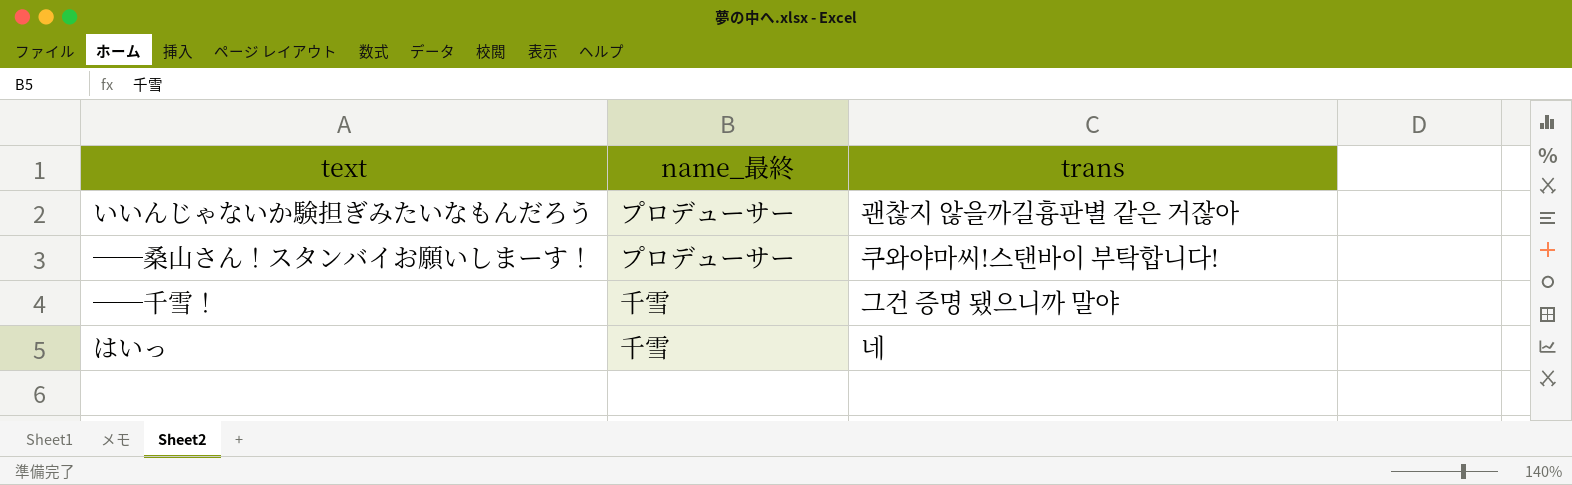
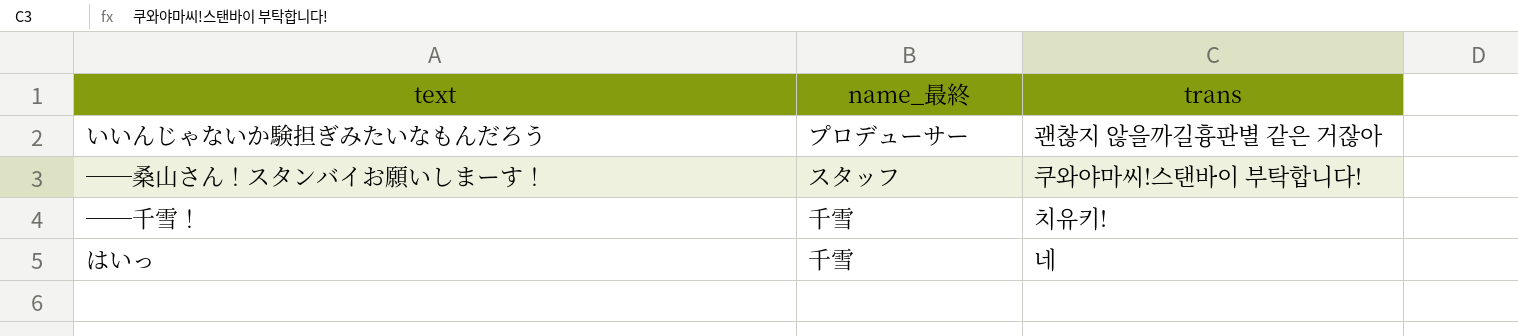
──桑山さん！スタンバイお願いしまーす！ | name_最終: プロデューサー -> スタッフ
──千雪！ | trans: 그건 증명 됐으니까 말야 -> 치유키!

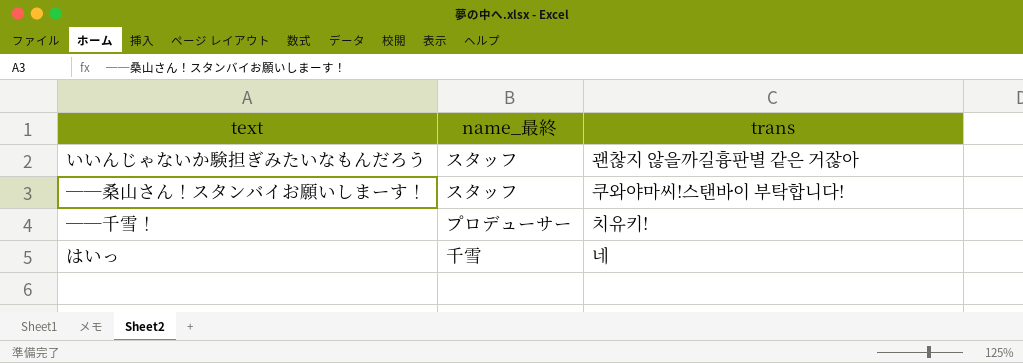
いいんじゃないか験担ぎみたいなもんだろう | name_最終: プロデューサー -> スタッフ
──千雪！ | name_最終: 千雪 -> プロデューサー

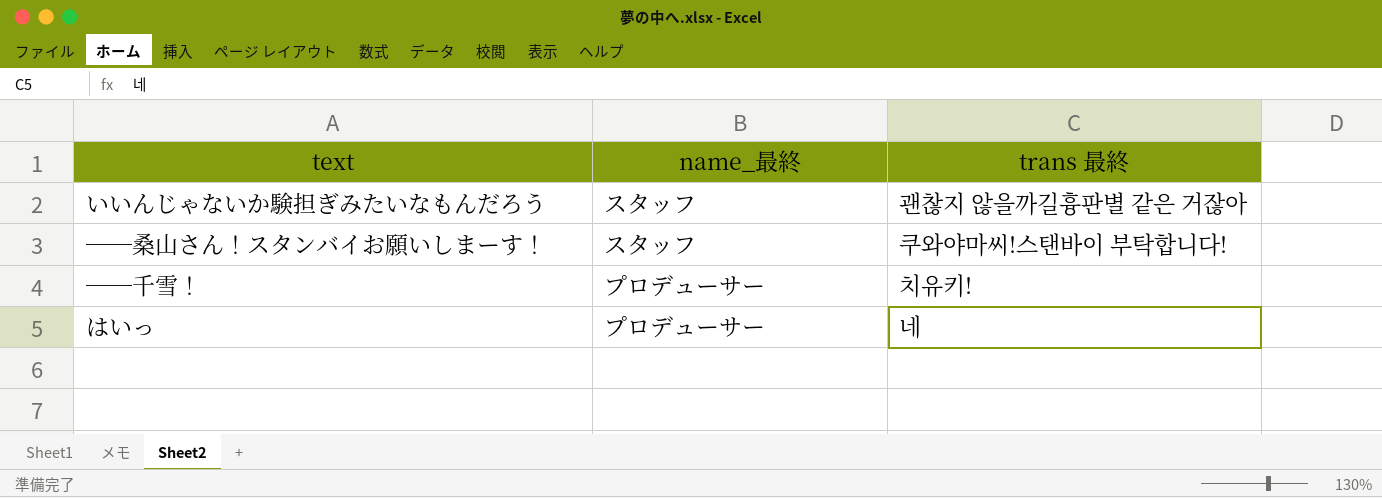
column name: trans -> trans 最終
はいっ | name_最終: 千雪 -> プロデューサー

